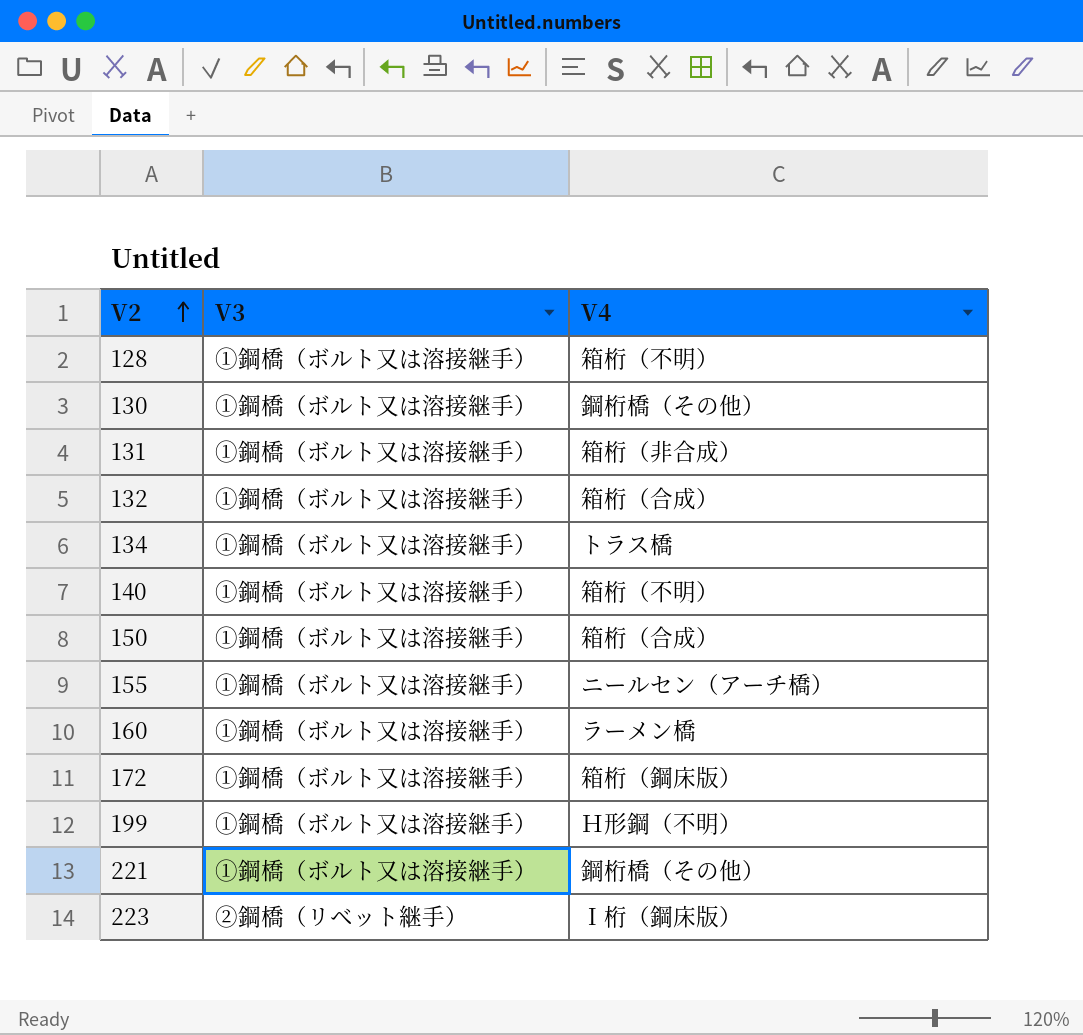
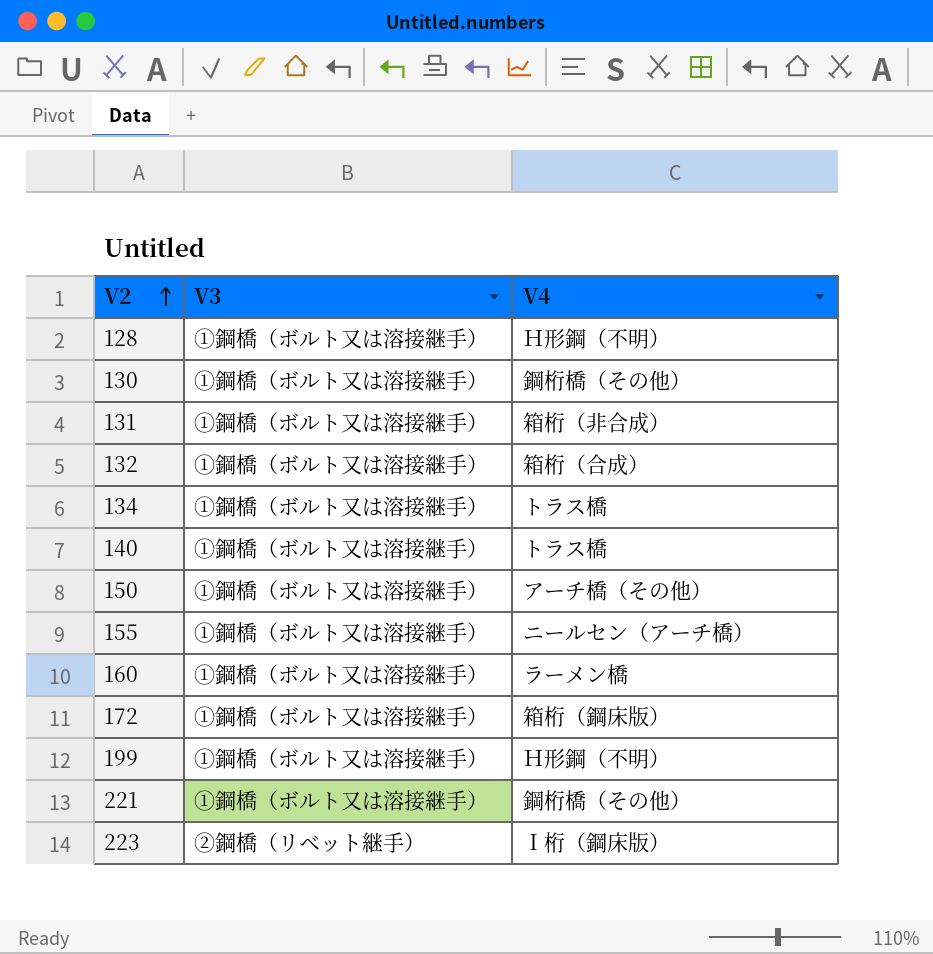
128 | V4: 箱桁（不明） -> Ｈ形鋼（不明）
140 | V4: 箱桁（不明） -> トラス橋
150 | V4: 箱桁（合成） -> アーチ橋（その他）

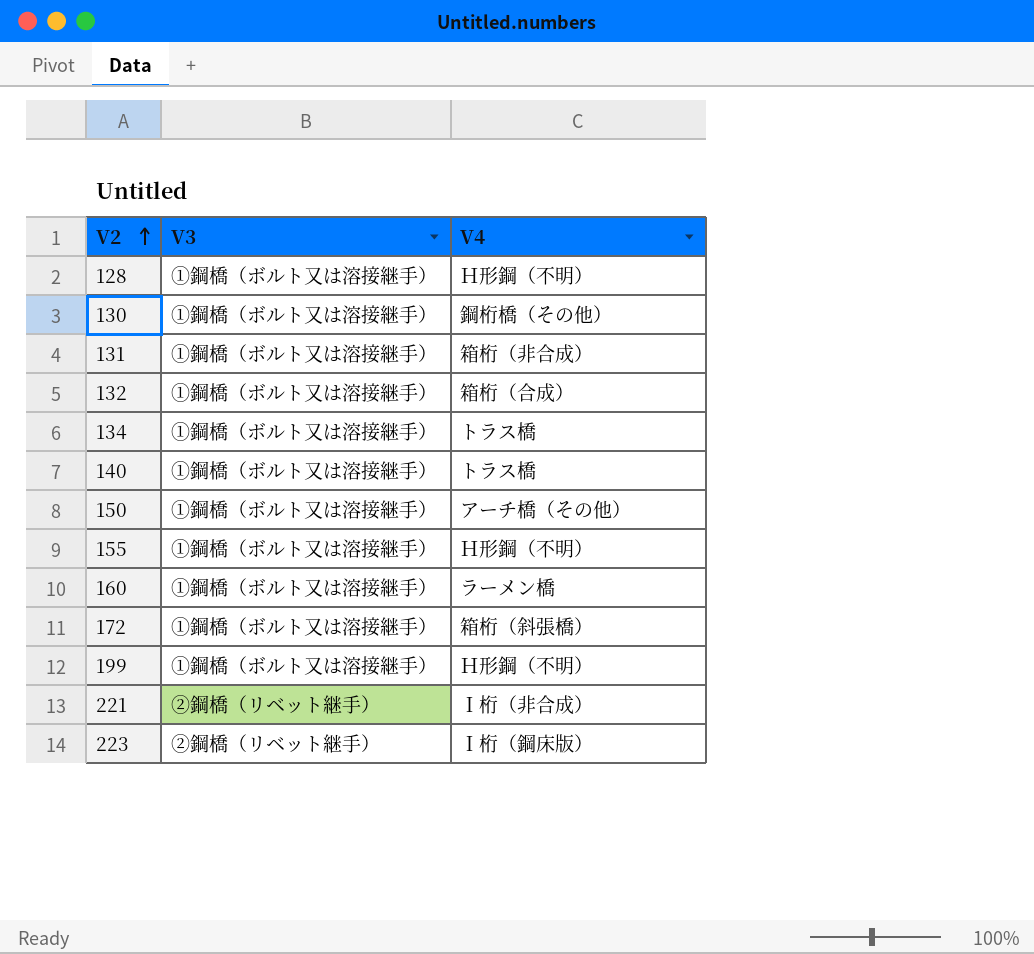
155 | V4: ニールセン（アーチ橋） -> Ｈ形鋼（不明）
172 | V4: 箱桁（鋼床版） -> 箱桁（斜張橋）
221 | V3: ①鋼橋（ボルト又は溶接継手） -> ②鋼橋（リベット継手）
221 | V4: 鋼桁橋（その他） -> Ｉ桁（非合成）

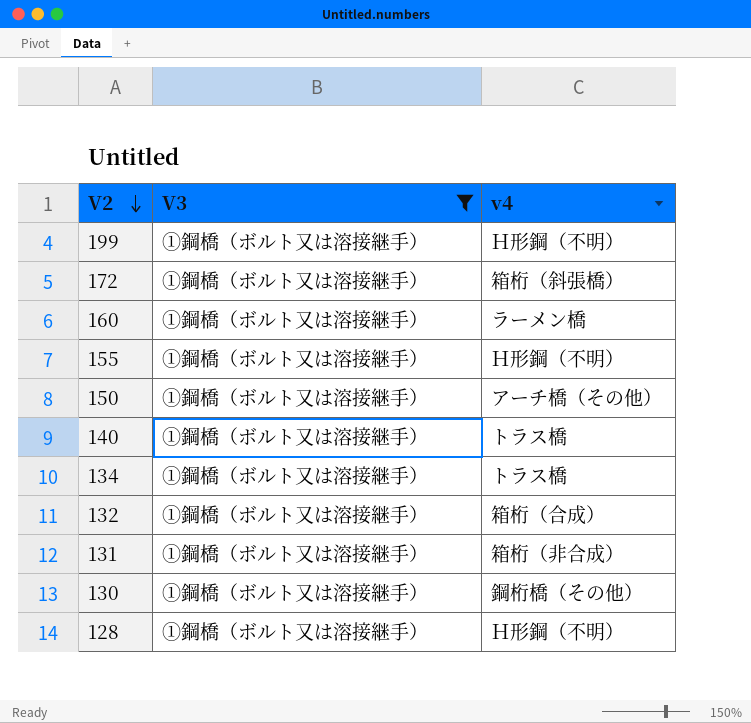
filter: none -> V3 = ①鋼橋（ボルト又は溶接継手）
row order: V2 ascending -> V2 descending
column name: V4 -> v4

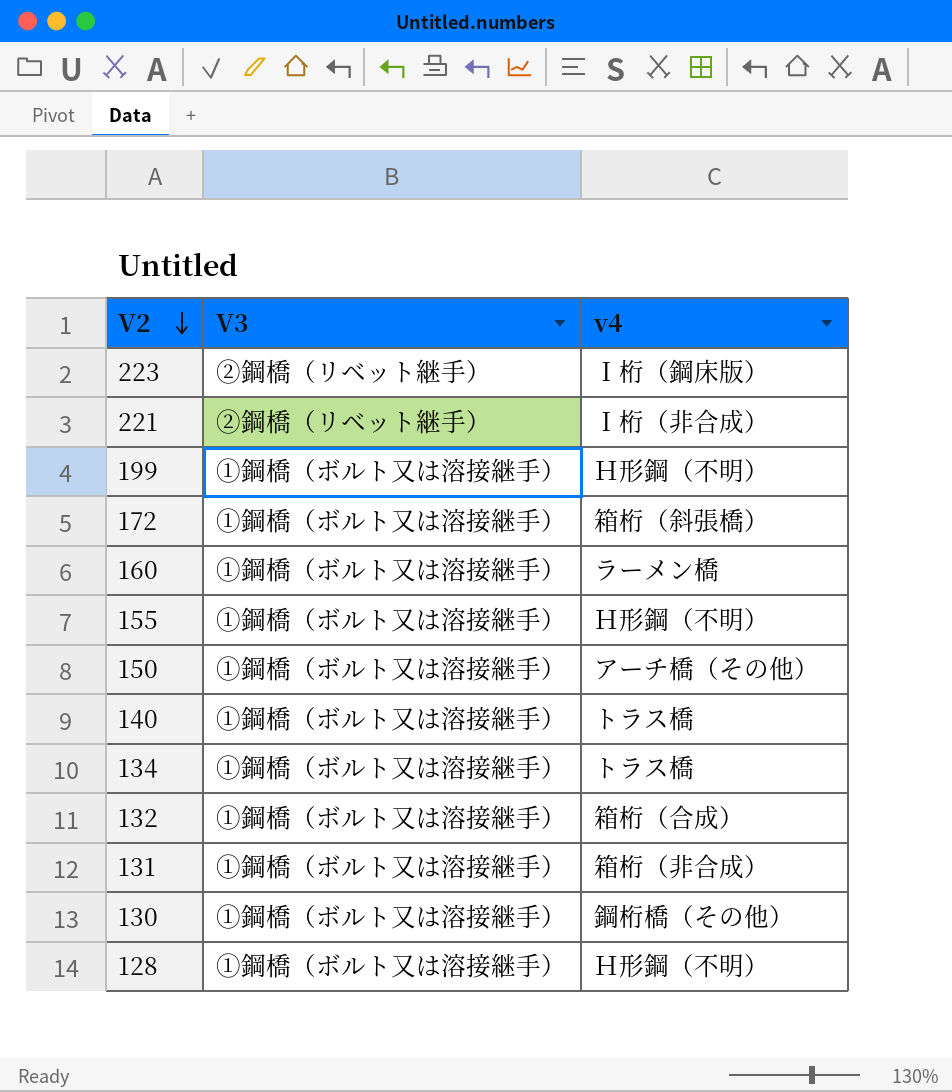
filter: V3 = ①鋼橋（ボルト又は溶接継手） -> none

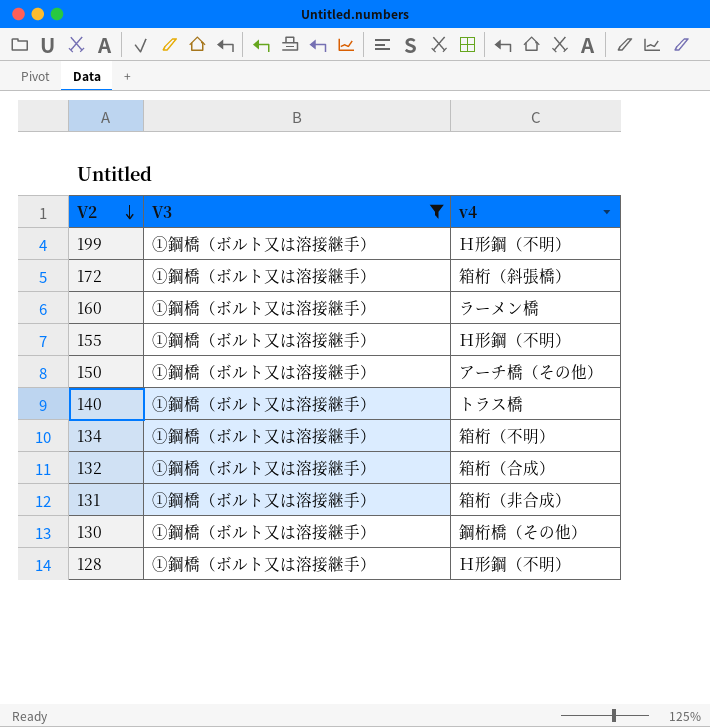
filter: none -> V3 = ①鋼橋（ボルト又は溶接継手）
134 | v4: トラス橋 -> 箱桁（不明）

